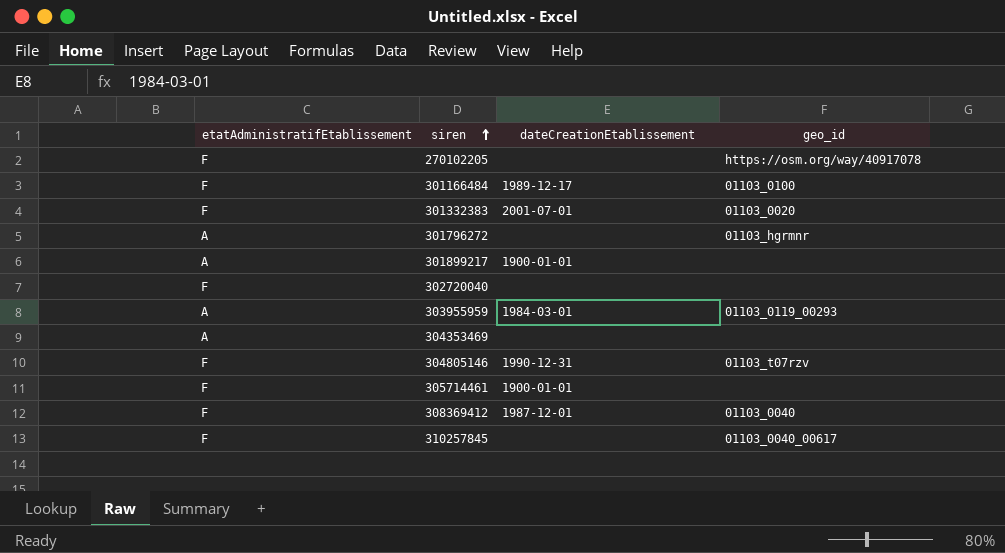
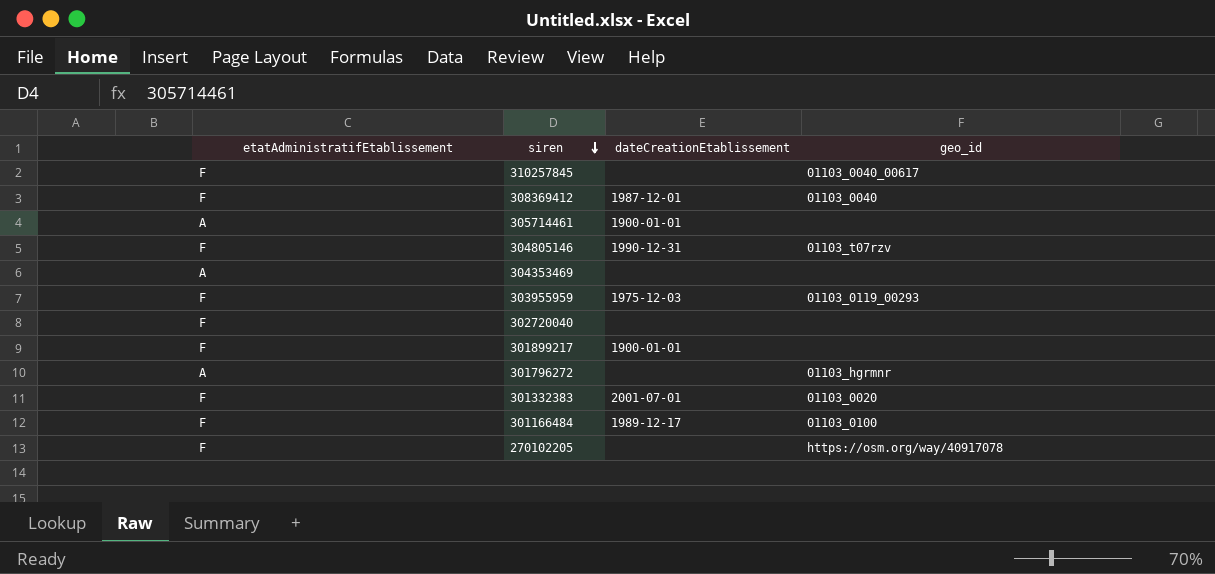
row order: siren ascending -> siren descending
305714461 | etatAdministratifEtablissement: F -> A
303955959 | etatAdministratifEtablissement: A -> F
303955959 | dateCreationEtablissement: 1984-03-01 -> 1975-12-03
301899217 | etatAdministratifEtablissement: A -> F

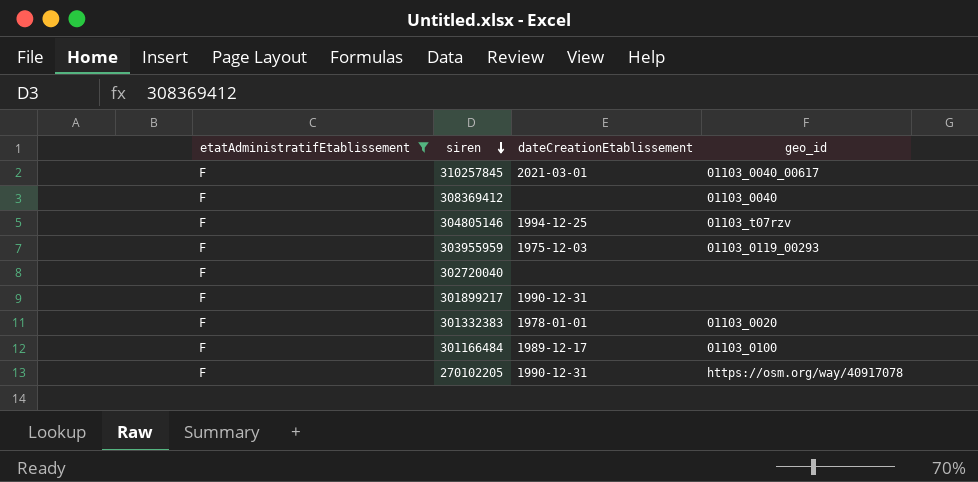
filter: none -> etatAdministratifEtablissement = F
310257845 | dateCreationEtablissement: none -> 2021-03-01
308369412 | dateCreationEtablissement: 1987-12-01 -> none
304805146 | dateCreationEtablissement: 1990-12-31 -> 1994-12-25
301899217 | dateCreationEtablissement: 1900-01-01 -> 1990-12-31
301332383 | dateCreationEtablissement: 2001-07-01 -> 1978-01-01
270102205 | dateCreationEtablissement: none -> 1990-12-31

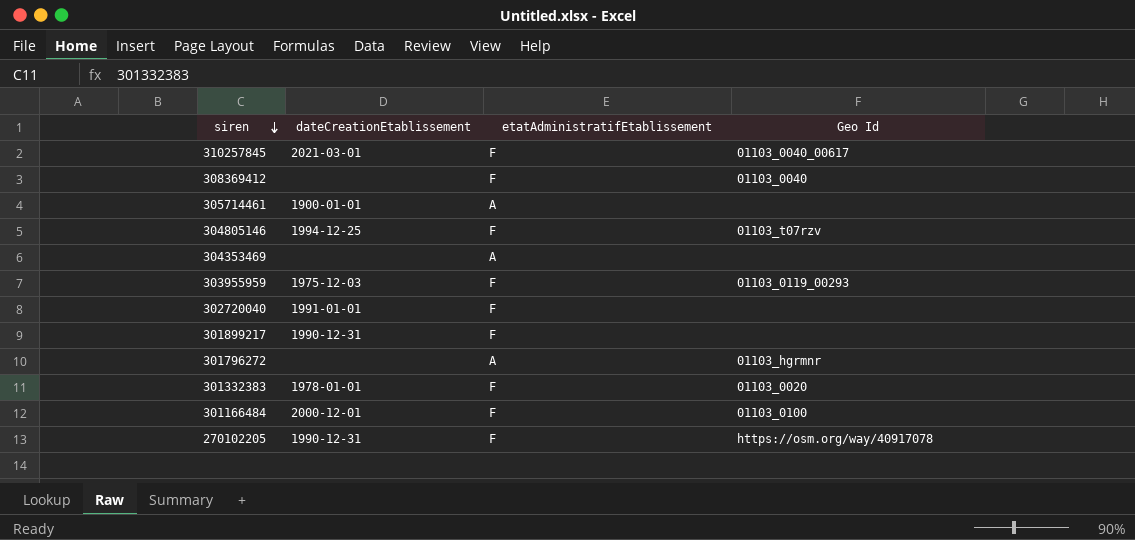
filter: etatAdministratifEtablissement = F -> none
column etatAdministratifEtablissement | position: 1 -> 3
column name: geo_id -> Geo Id
302720040 | dateCreationEtablissement: none -> 1991-01-01
301166484 | dateCreationEtablissement: 1989-12-17 -> 2000-12-01

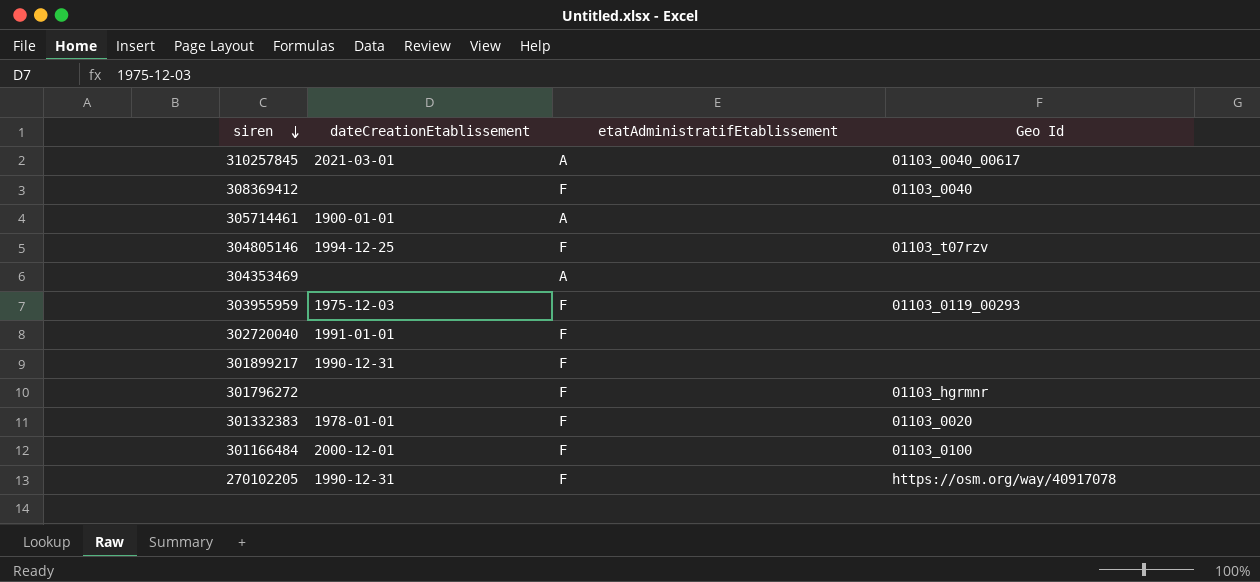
310257845 | etatAdministratifEtablissement: F -> A
301796272 | etatAdministratifEtablissement: A -> F

